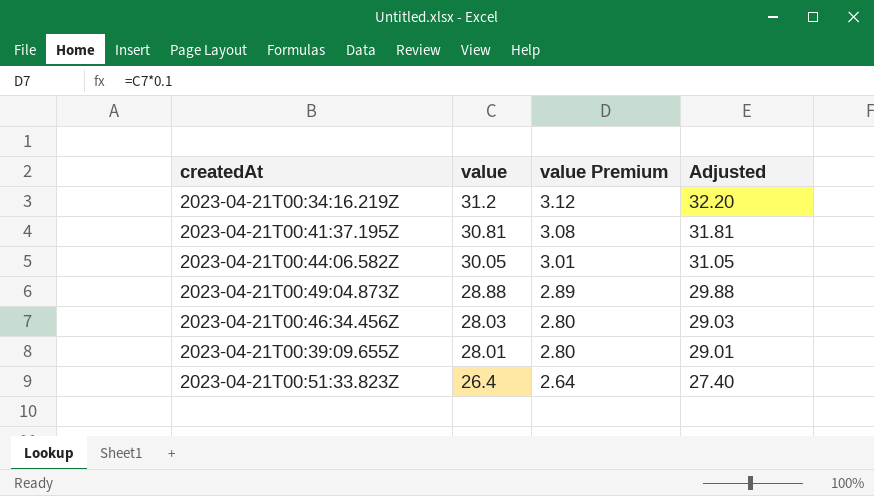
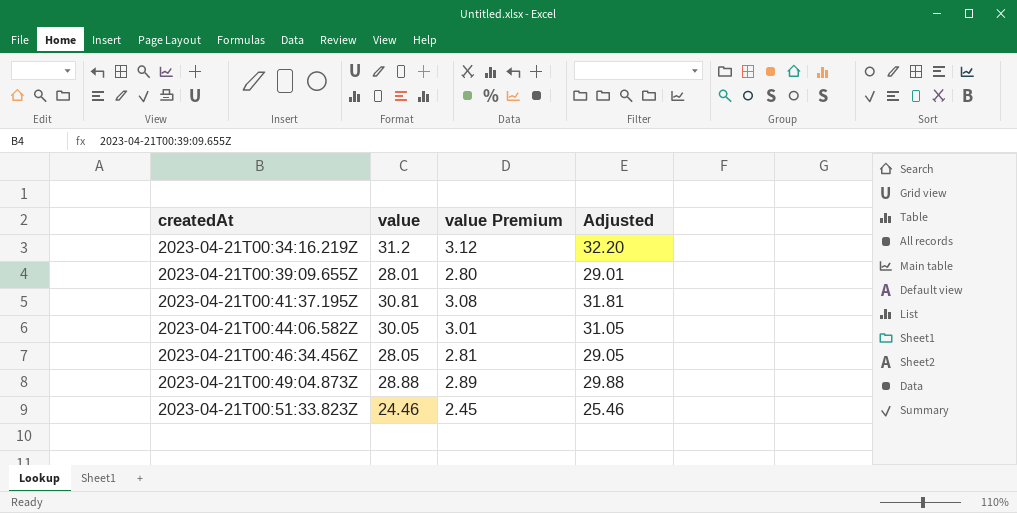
row order: value descending -> createdAt ascending
2023-04-21T00:46:34.456Z | value: 28.03 -> 28.05
2023-04-21T00:46:34.456Z | value Premium: 2.80 -> 2.81
2023-04-21T00:46:34.456Z | Adjusted: 29.03 -> 29.05
2023-04-21T00:51:33.823Z | value: 26.4 -> 24.46
2023-04-21T00:51:33.823Z | value Premium: 2.64 -> 2.45
2023-04-21T00:51:33.823Z | Adjusted: 27.40 -> 25.46

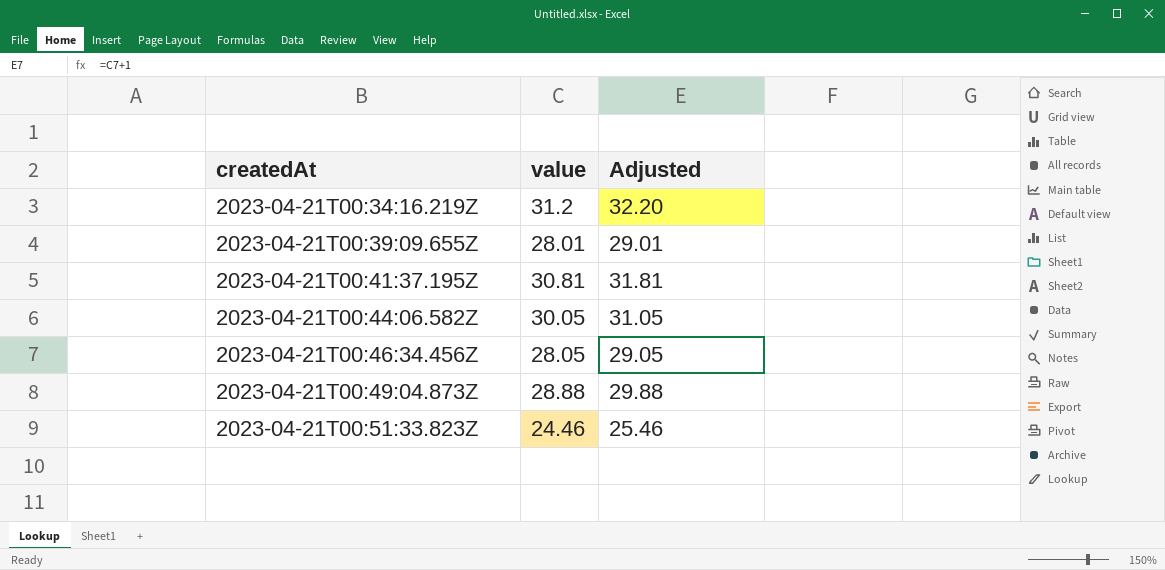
column value Premium | formula: [value] * 0.1 -> none

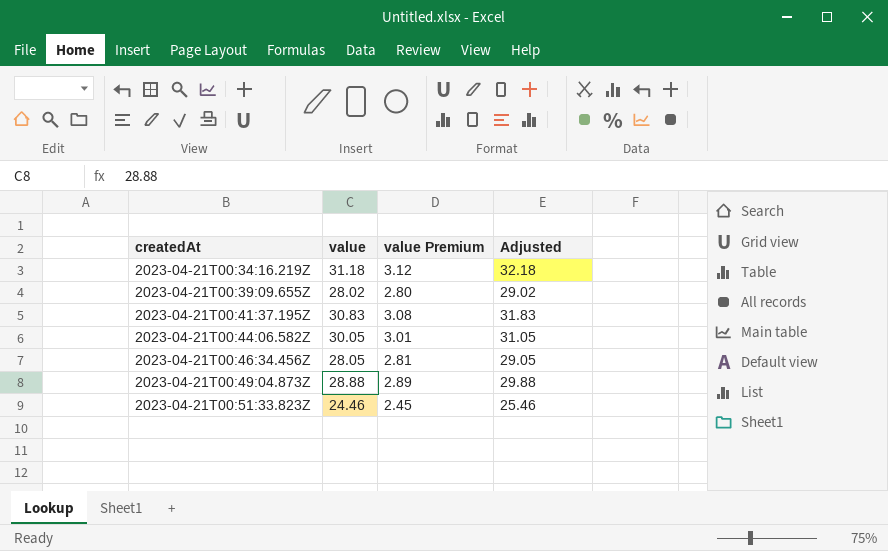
column value Premium | formula: none -> [value] * 0.1
2023-04-21T00:34:16.219Z | value: 31.2 -> 31.18
2023-04-21T00:34:16.219Z | Adjusted: 32.20 -> 32.18
2023-04-21T00:39:09.655Z | value: 28.01 -> 28.02
2023-04-21T00:39:09.655Z | Adjusted: 29.01 -> 29.02
2023-04-21T00:41:37.195Z | value: 30.81 -> 30.83
2023-04-21T00:41:37.195Z | Adjusted: 31.81 -> 31.83

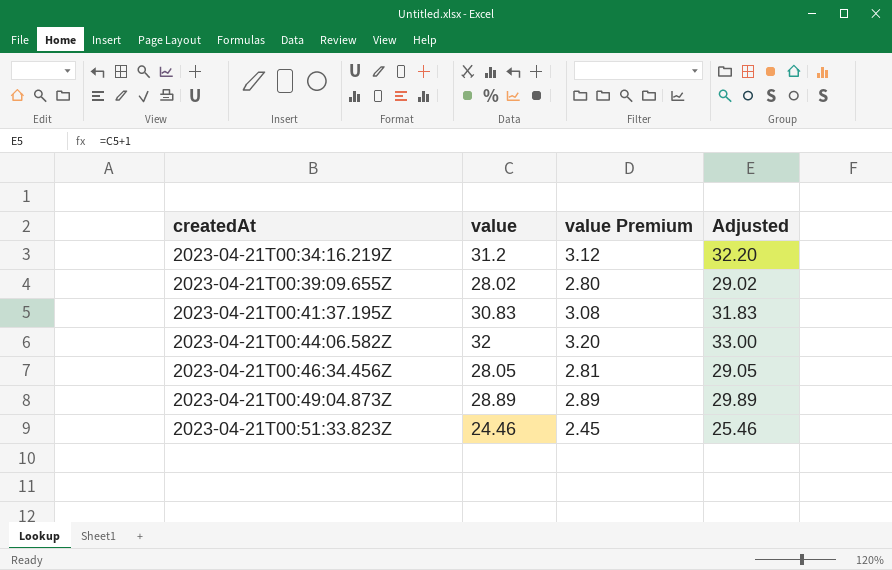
2023-04-21T00:34:16.219Z | value: 31.18 -> 31.2
2023-04-21T00:34:16.219Z | Adjusted: 32.18 -> 32.20
2023-04-21T00:44:06.582Z | value: 30.05 -> 32
2023-04-21T00:44:06.582Z | value Premium: 3.01 -> 3.20
2023-04-21T00:44:06.582Z | Adjusted: 31.05 -> 33.00
2023-04-21T00:49:04.873Z | value: 28.88 -> 28.89
2023-04-21T00:49:04.873Z | Adjusted: 29.88 -> 29.89

